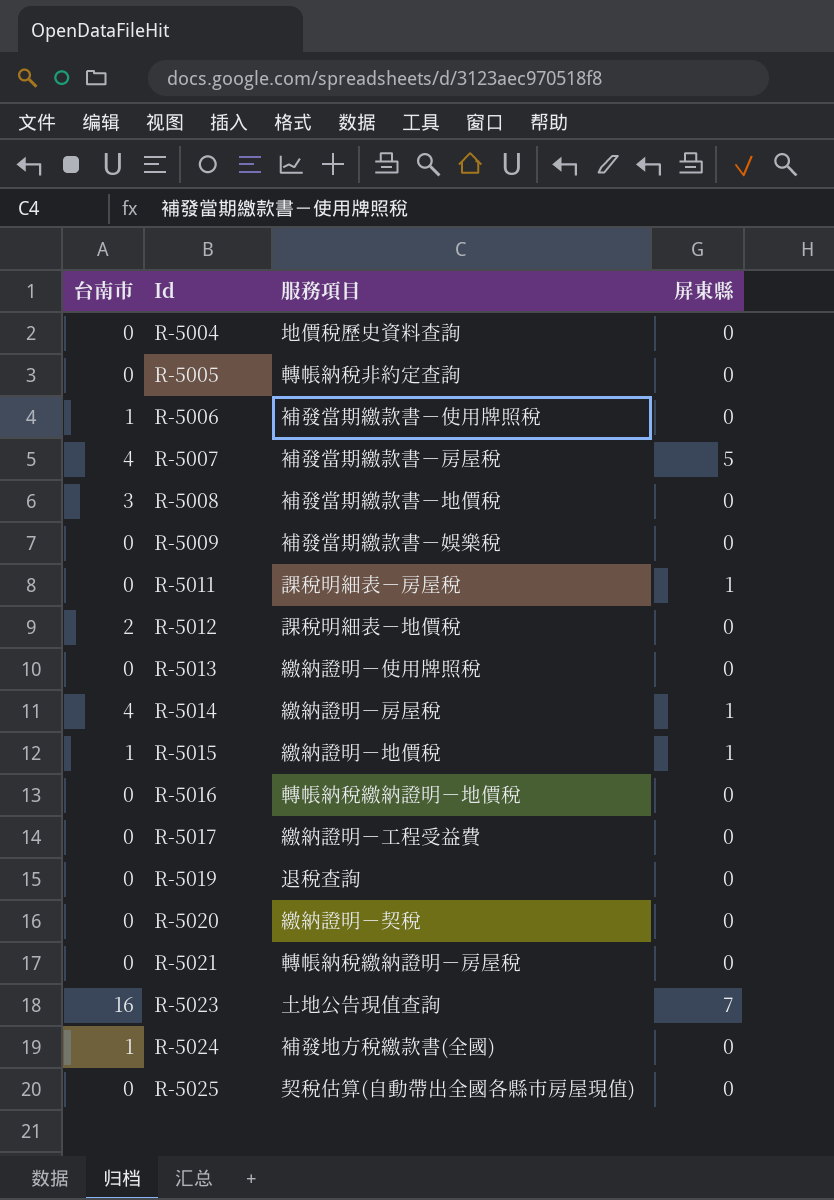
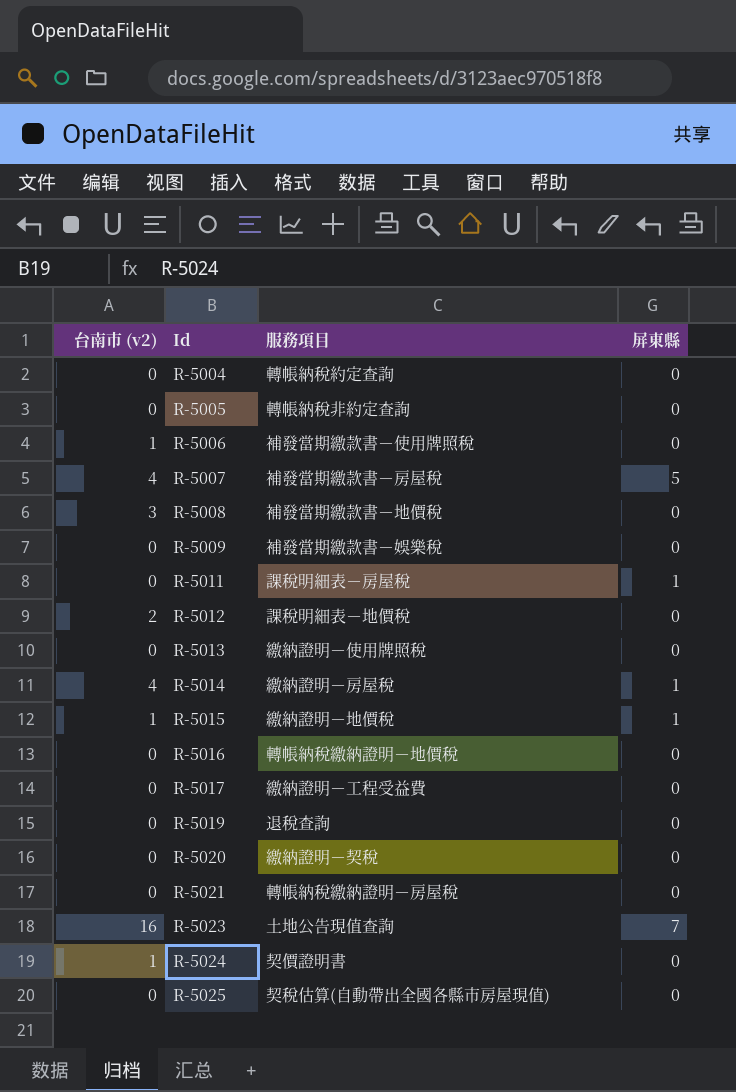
column name: 台南市 -> 台南市 (v2)
R-5004 | 服務項目: 地價稅歷史資料查詢 -> 轉帳納稅約定查詢
R-5024 | 服務項目: 補發地方稅繳款書(全國) -> 契價證明書

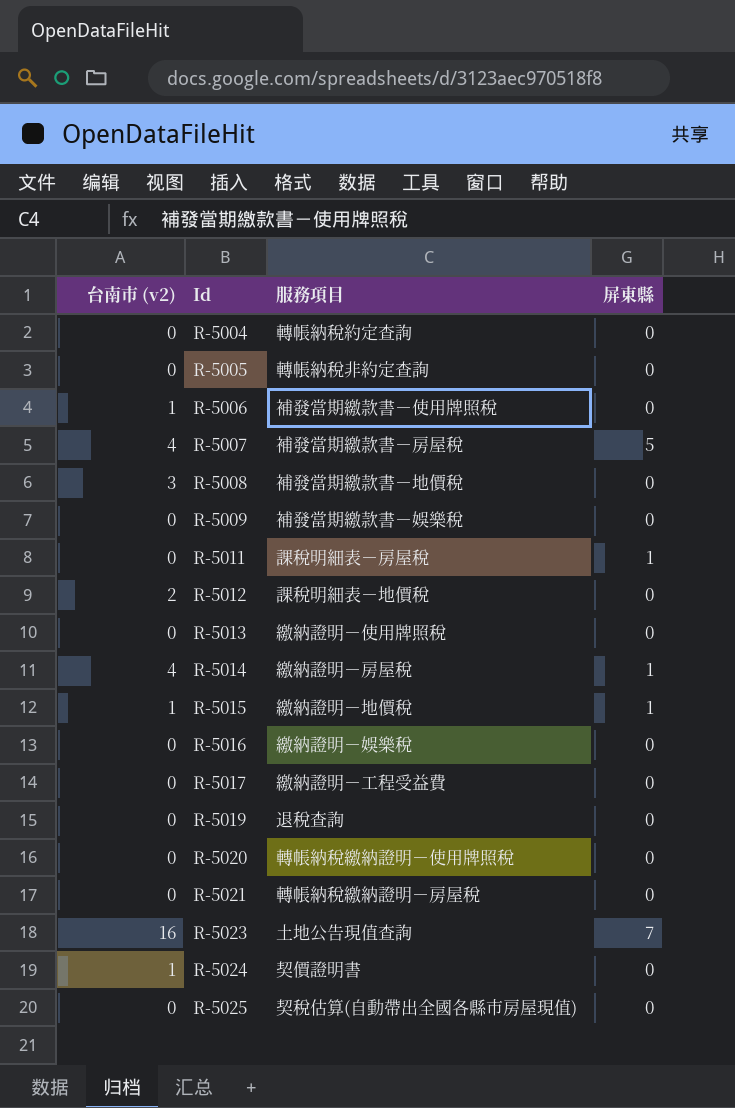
R-5016 | 服務項目: 轉帳納稅繳納證明－地價稅 -> 繳納證明－娛樂稅
R-5020 | 服務項目: 繳納證明－契稅 -> 轉帳納稅繳納證明－使用牌照稅

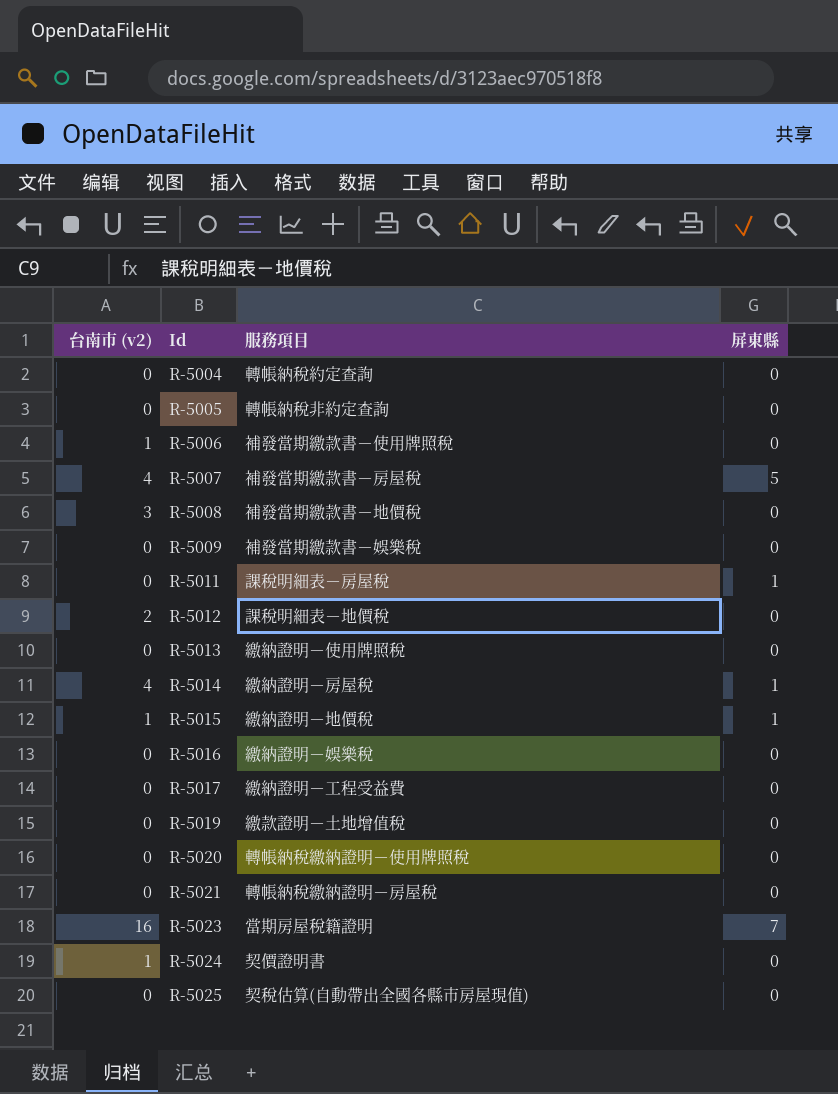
R-5019 | 服務項目: 退稅查詢 -> 繳款證明－土地增值稅
R-5023 | 服務項目: 土地公告現值查詢 -> 當期房屋稅籍證明

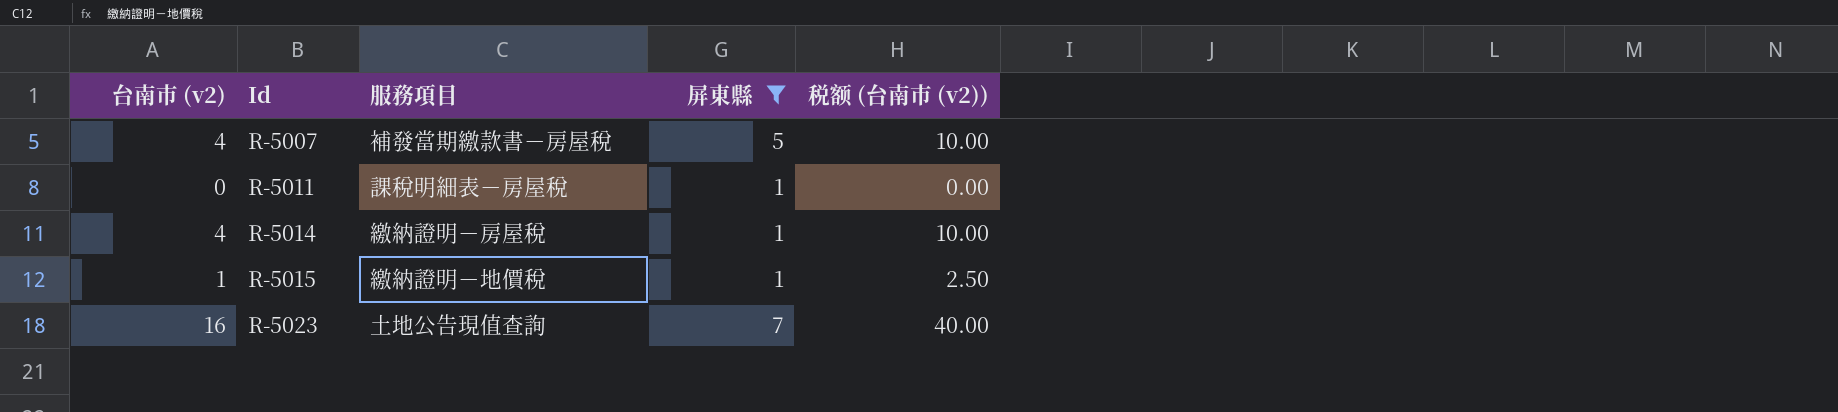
filter: none -> 屏東縣 != 0
column 税额 (台南市 (v2)) | formula: none -> [台南市 (v2)] * 2.5
R-5023 | 服務項目: 當期房屋稅籍證明 -> 土地公告現值查詢

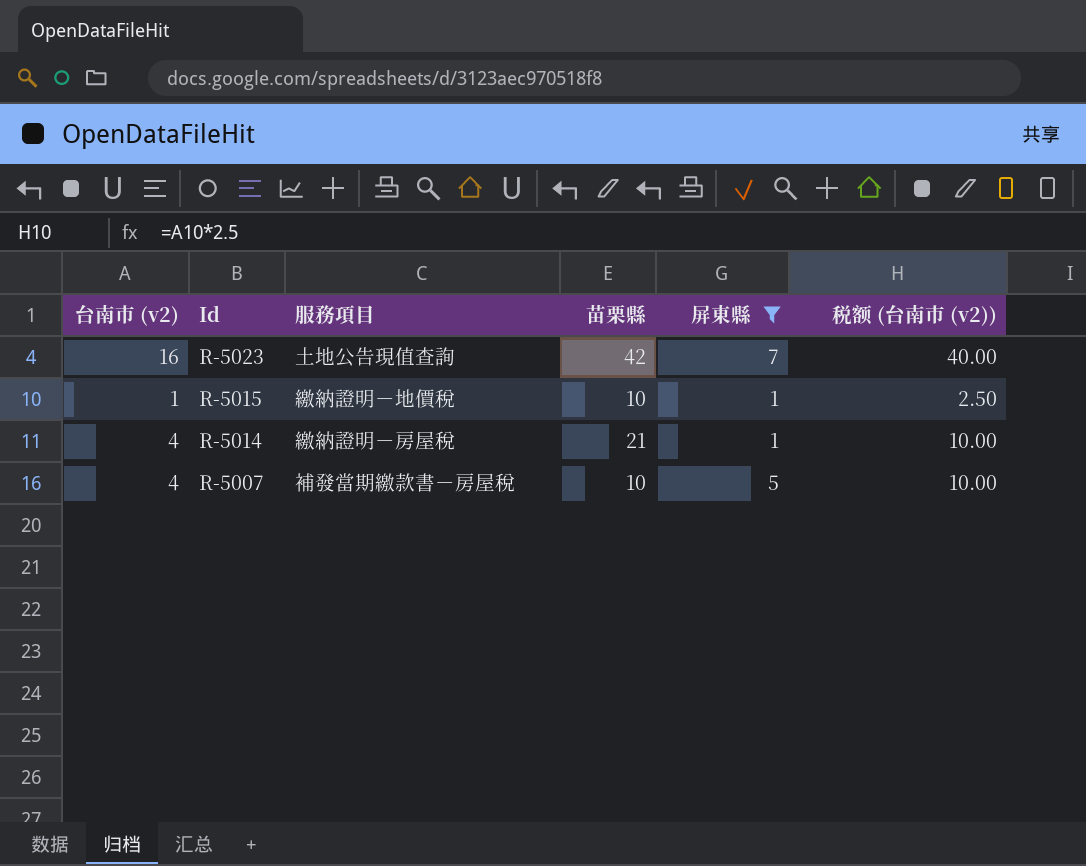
row order: Id ascending -> Id descending
column 苗栗縣 | position: none -> 4
row R-5011: 0 | 課稅明細表－房屋稅 | 1 | 0.00 -> none

